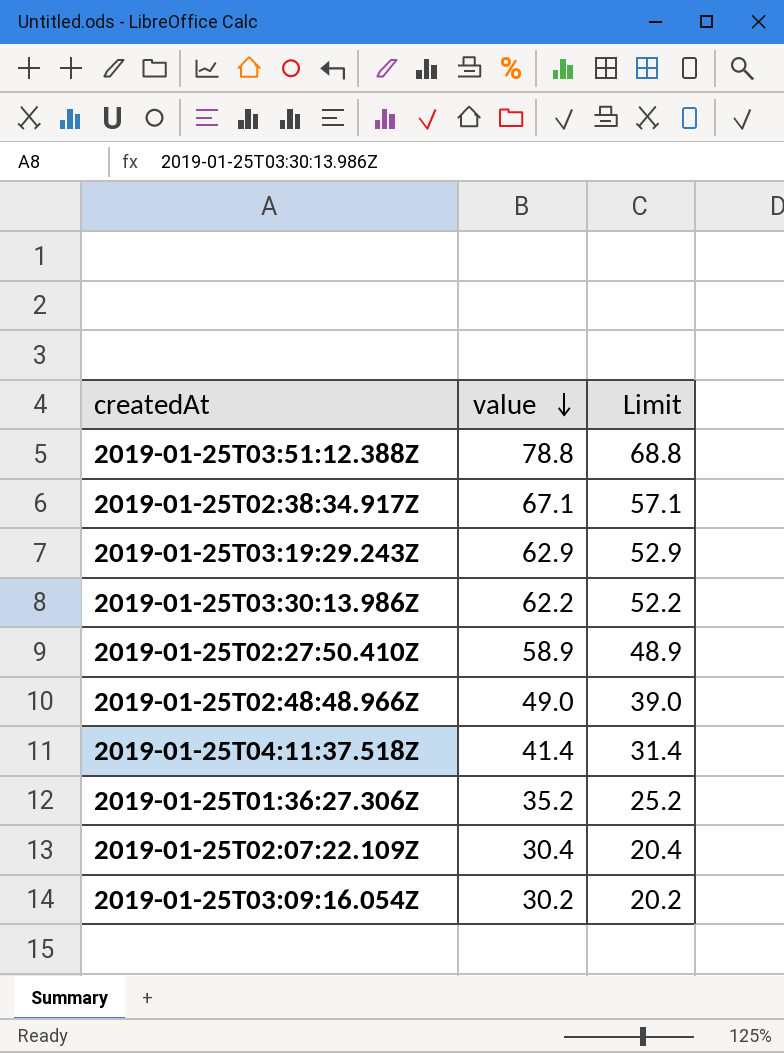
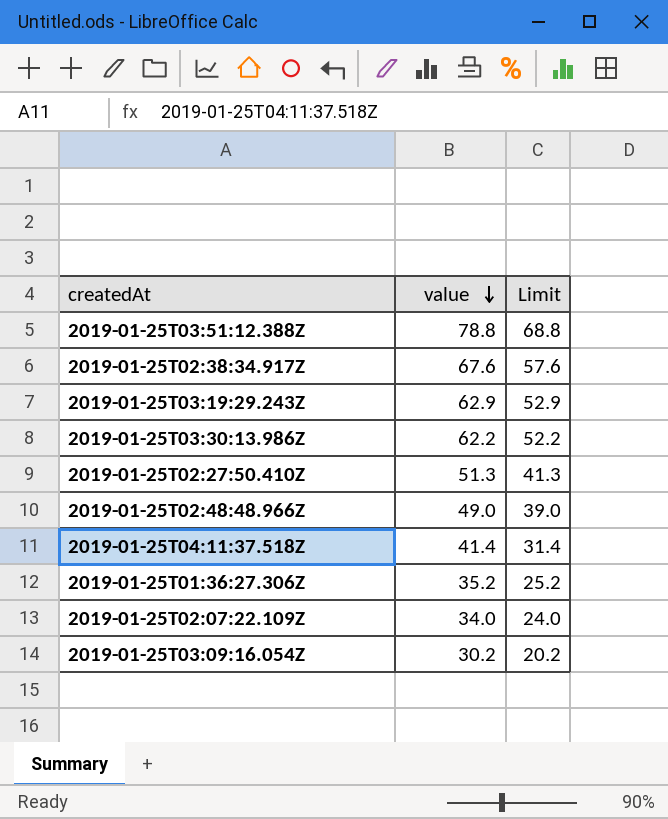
2019-01-25T02:38:34.917Z | value: 67.1 -> 67.6
2019-01-25T02:38:34.917Z | Limit: 57.1 -> 57.6
2019-01-25T02:27:50.410Z | value: 58.9 -> 51.3
2019-01-25T02:27:50.410Z | Limit: 48.9 -> 41.3
2019-01-25T02:07:22.109Z | value: 30.4 -> 34.0
2019-01-25T02:07:22.109Z | Limit: 20.4 -> 24.0

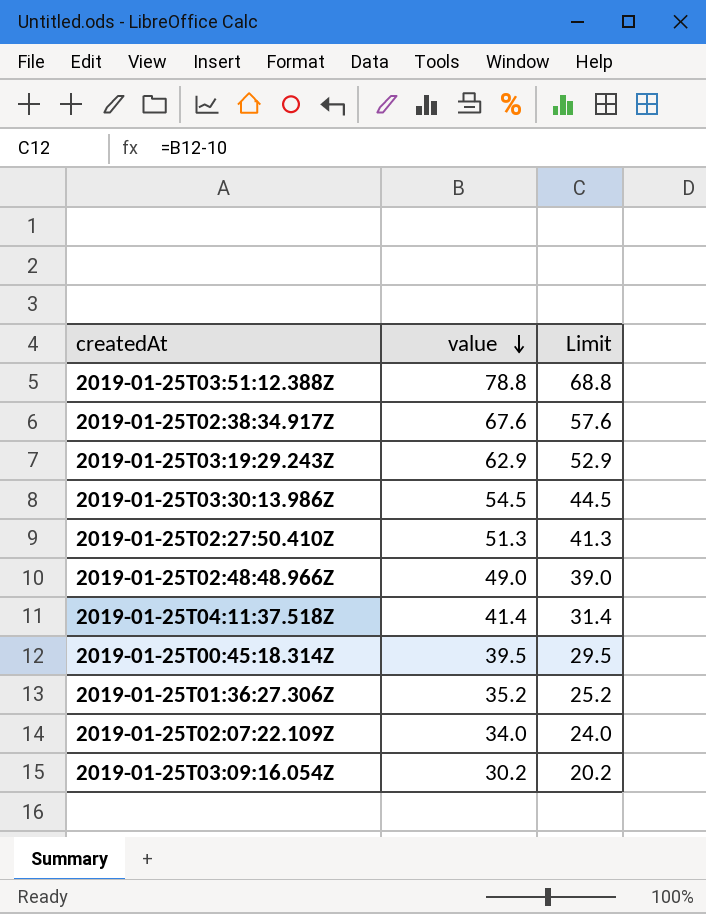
2019-01-25T03:30:13.986Z | value: 62.2 -> 54.5
2019-01-25T03:30:13.986Z | Limit: 52.2 -> 44.5
row 2019-01-25T00:45:18.314Z: none -> 39.5 | 29.5

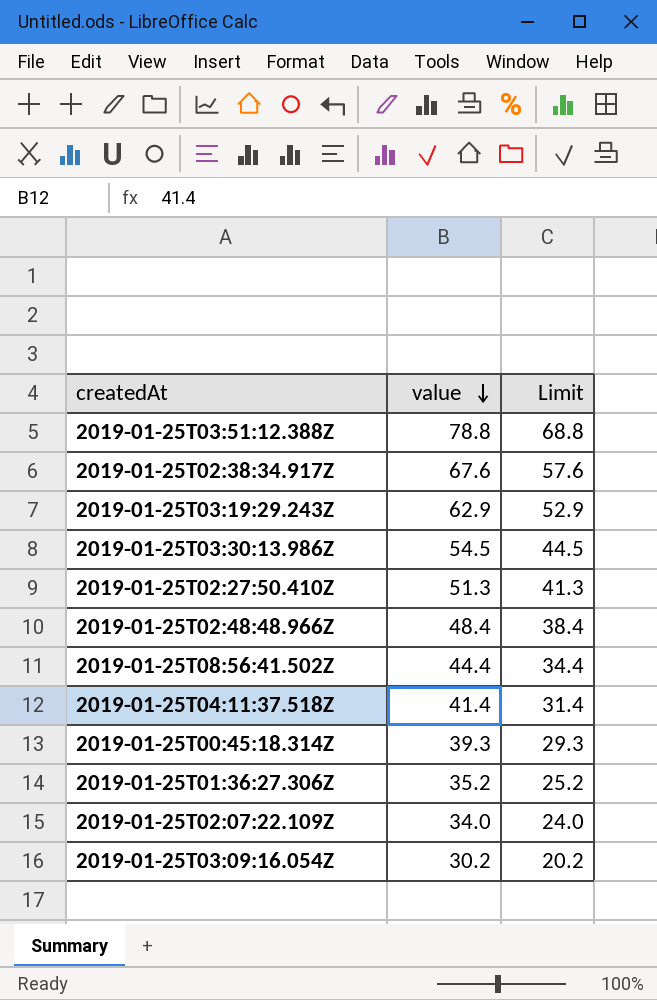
2019-01-25T02:48:48.966Z | value: 49.0 -> 48.4
2019-01-25T02:48:48.966Z | Limit: 39.0 -> 38.4
row 2019-01-25T08:56:41.502Z: none -> 44.4 | 34.4
2019-01-25T00:45:18.314Z | value: 39.5 -> 39.3
2019-01-25T00:45:18.314Z | Limit: 29.5 -> 29.3

